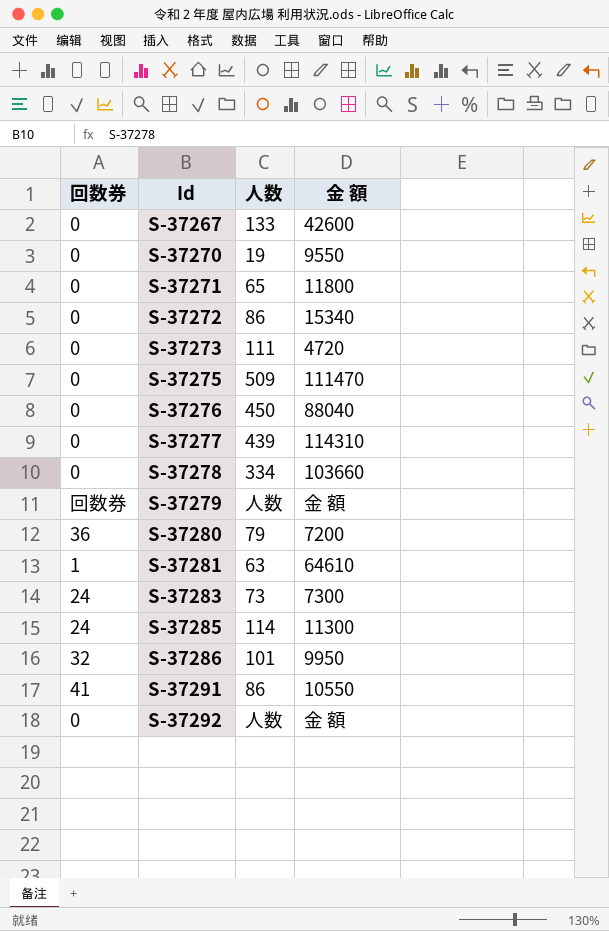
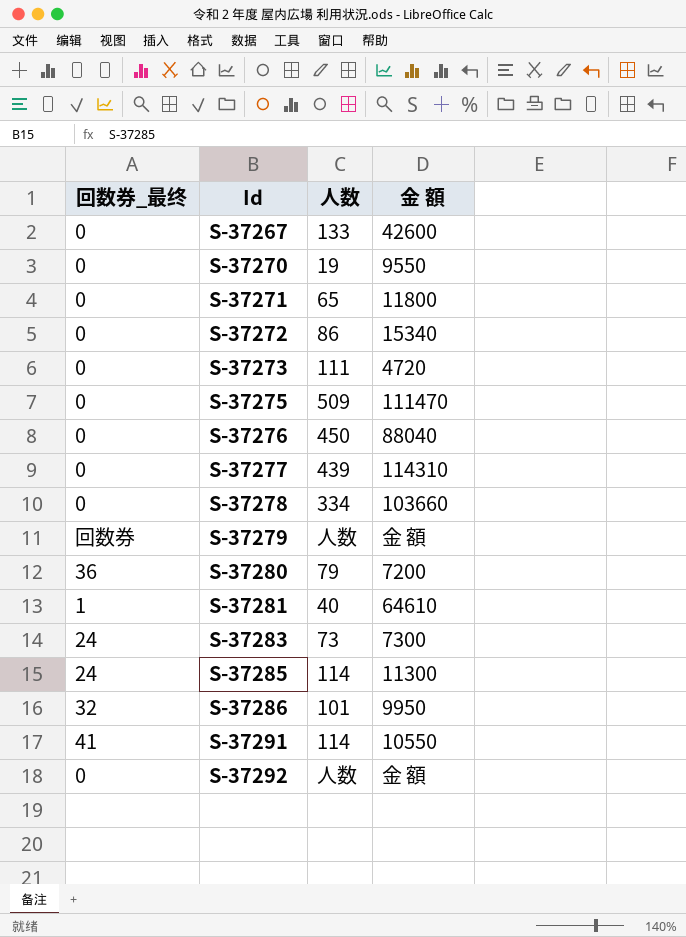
column name: 回数券 -> 回数券_最终
S-37281 | 人数: 63 -> 40
S-37291 | 人数: 86 -> 114

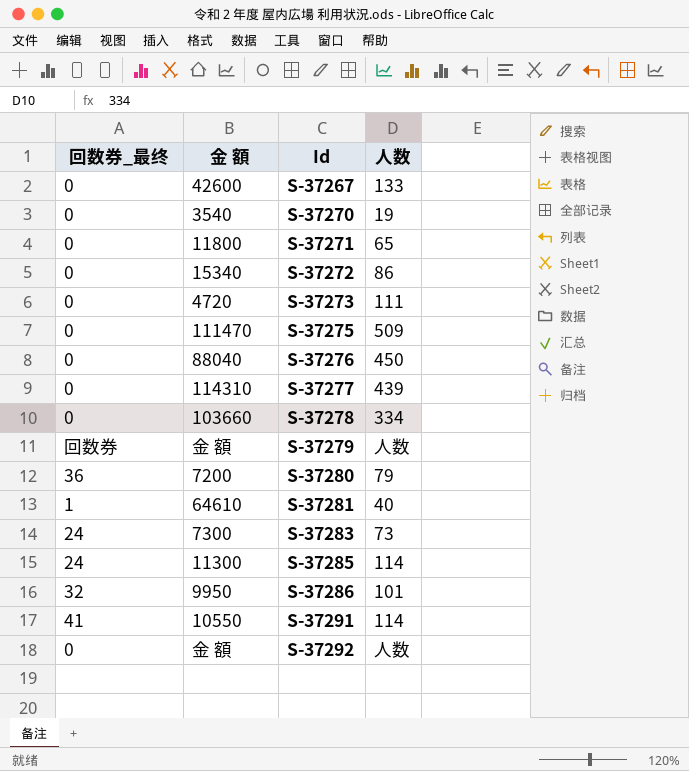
column 金 額 | position: 4 -> 2
S-37270 | 金 額: 9550 -> 3540

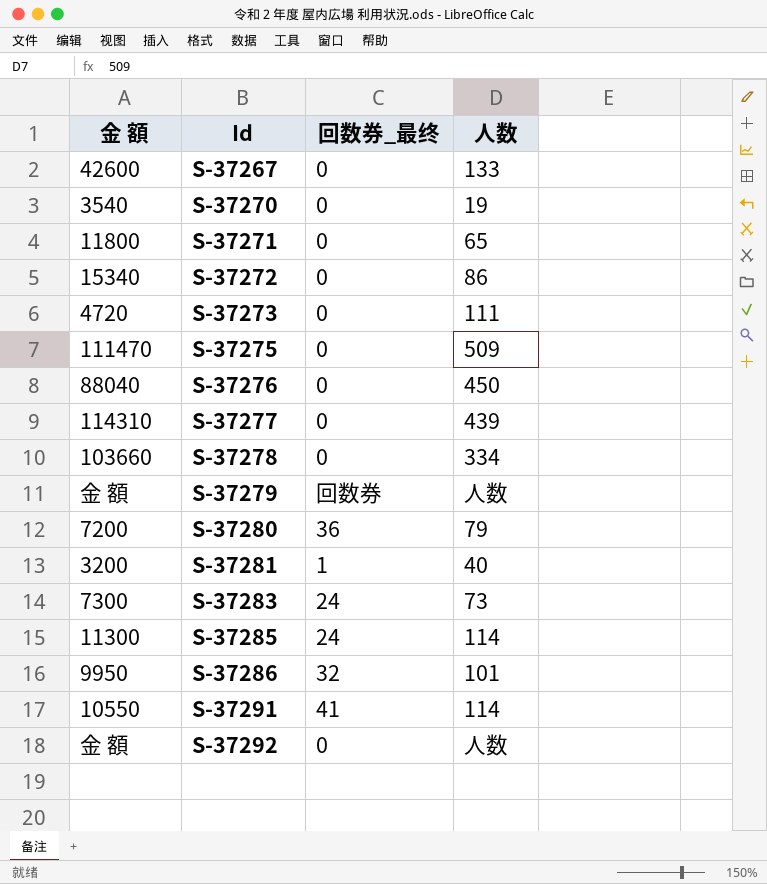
column 回数券_最终 | position: 1 -> 3
S-37281 | 金 額: 64610 -> 3200

